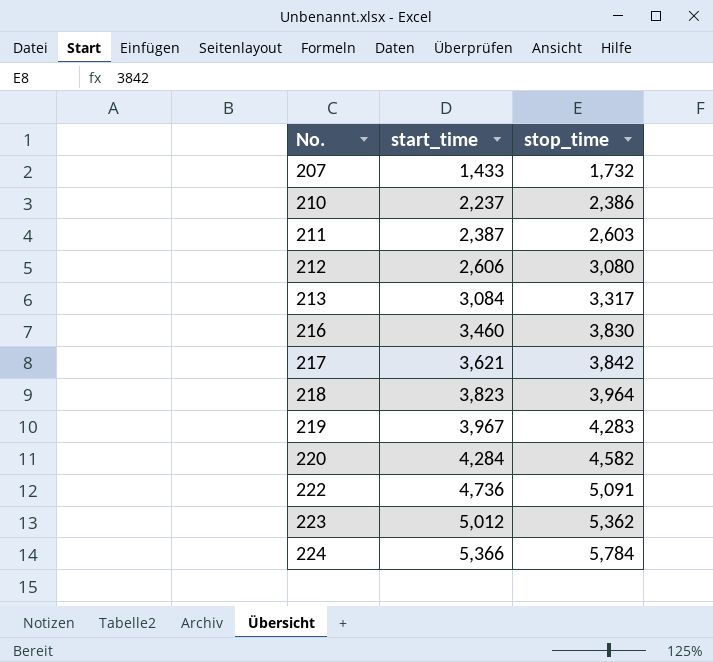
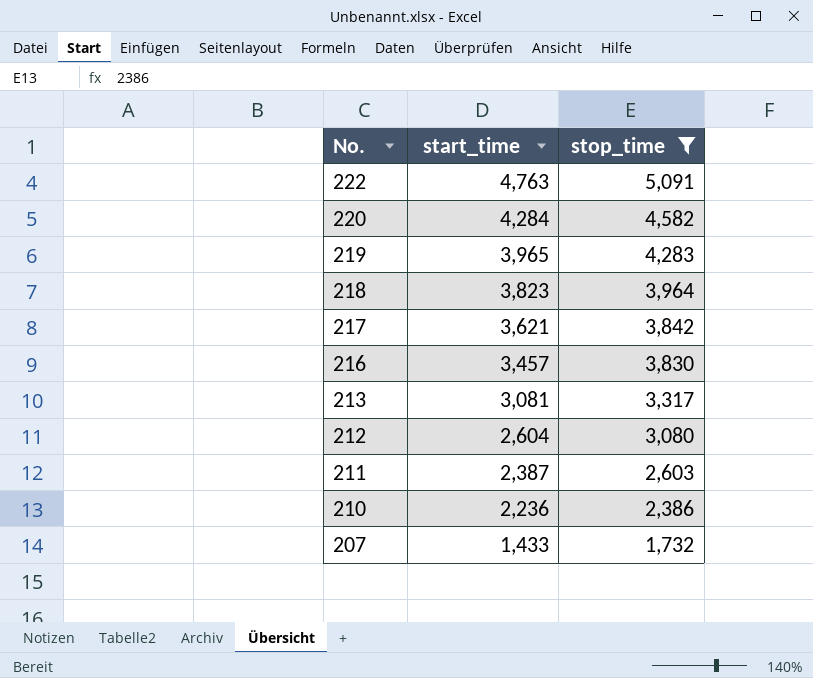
filter: none -> stop_time <= 5,091
row order: No. ascending -> No. descending
222 | start_time: 4,736 -> 4,763
219 | start_time: 3,967 -> 3,965
216 | start_time: 3,460 -> 3,457
213 | start_time: 3,084 -> 3,081
212 | start_time: 2,606 -> 2,604
210 | start_time: 2,237 -> 2,236

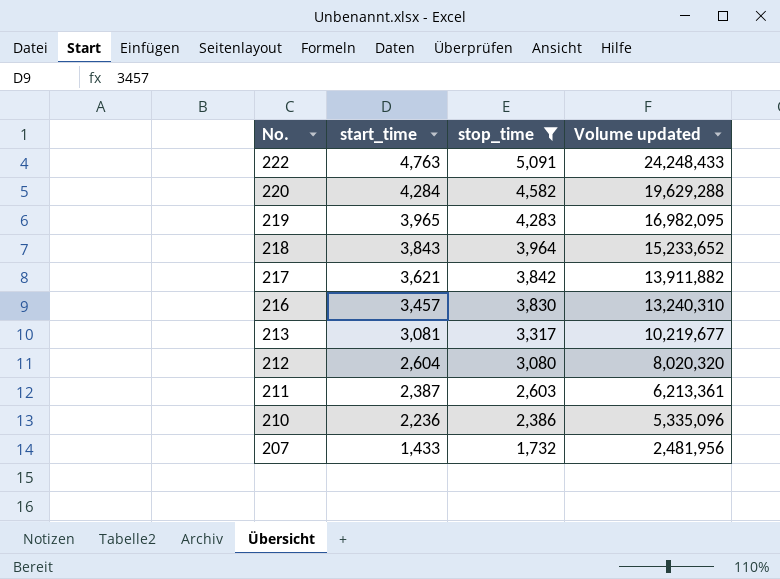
column Volume updated | formula: none -> [start_time] * [stop_time]
218 | start_time: 3,823 -> 3,843

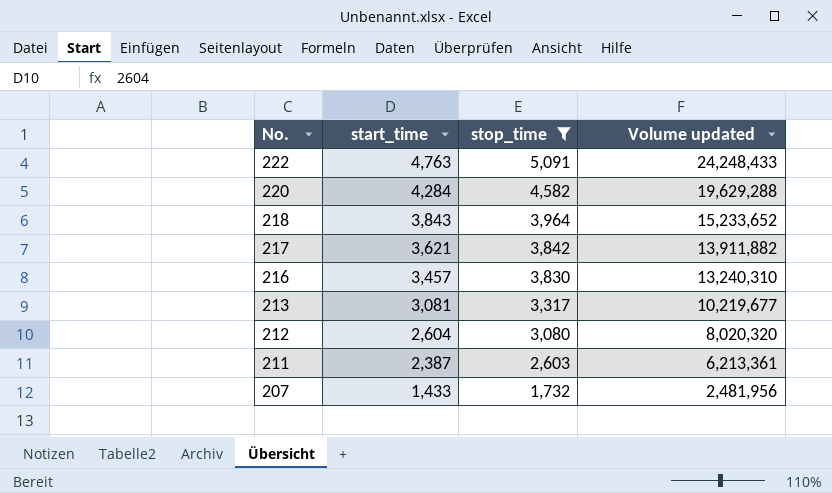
row 219: 3,965 | 4,283 | 16,982,095 -> none
row 210: 2,236 | 2,386 | 5,335,096 -> none

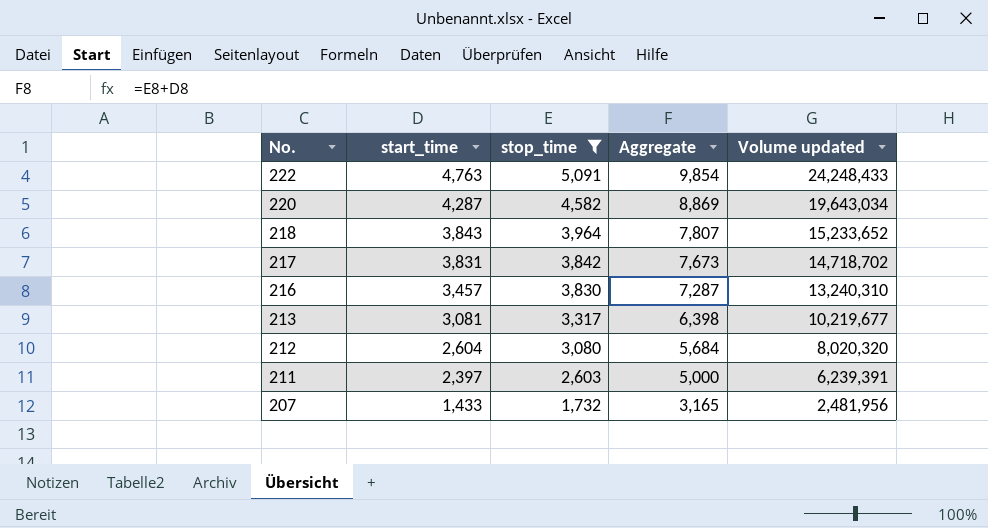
column Aggregate | formula: none -> [start_time] + [stop_time]
220 | start_time: 4,284 -> 4,287
220 | Volume updated: 19,629,288 -> 19,643,034
217 | start_time: 3,621 -> 3,831
217 | Volume updated: 13,911,882 -> 14,718,702
211 | start_time: 2,387 -> 2,397
211 | Volume updated: 6,213,361 -> 6,239,391

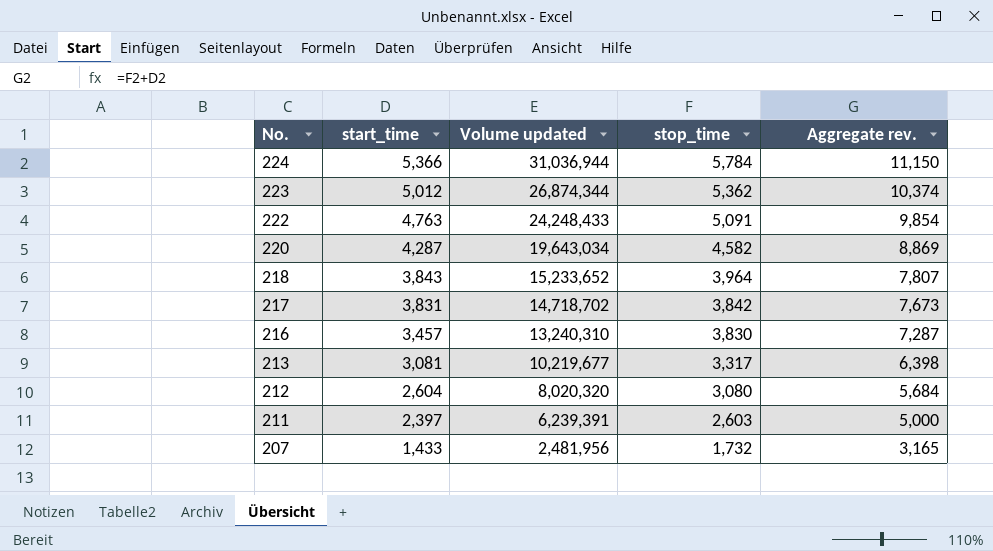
filter: stop_time <= 5,091 -> none
column Volume updated | position: 5 -> 3
column name: Aggregate -> Aggregate rev.

